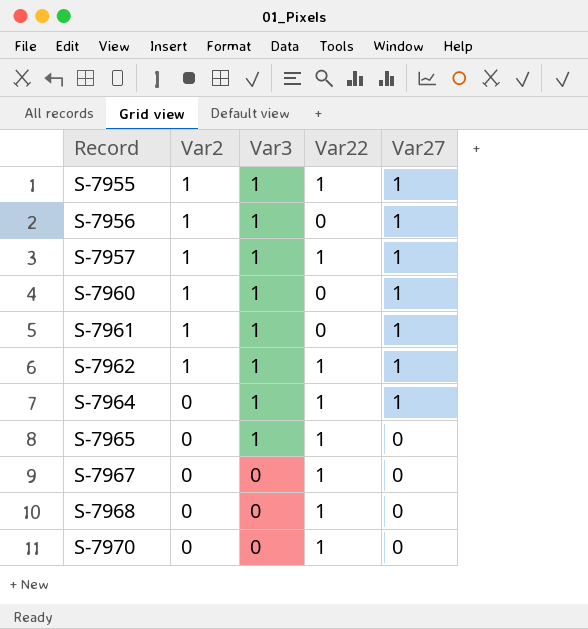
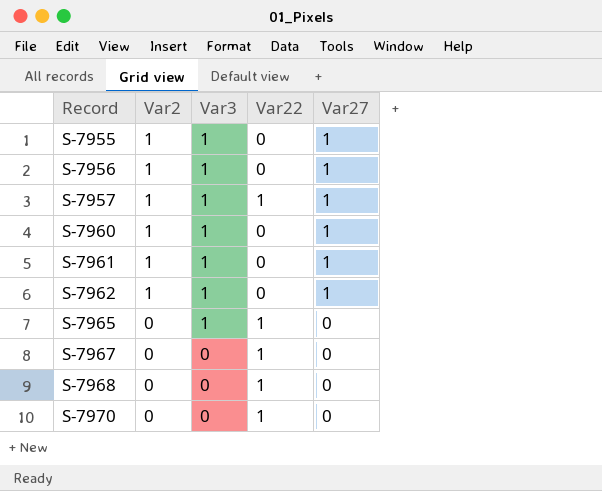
row S-7964: 0 | 1 | 1 | 1 -> none
S-7955 | Var22: 1 -> 0
S-7962 | Var22: 1 -> 0

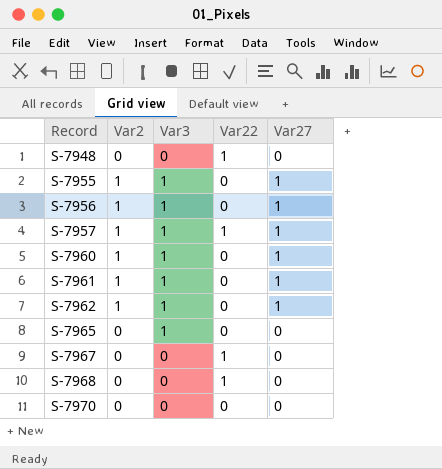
row S-7948: none -> 0 | 0 | 1 | 0
S-7965 | Var22: 1 -> 0
S-7970 | Var22: 1 -> 0

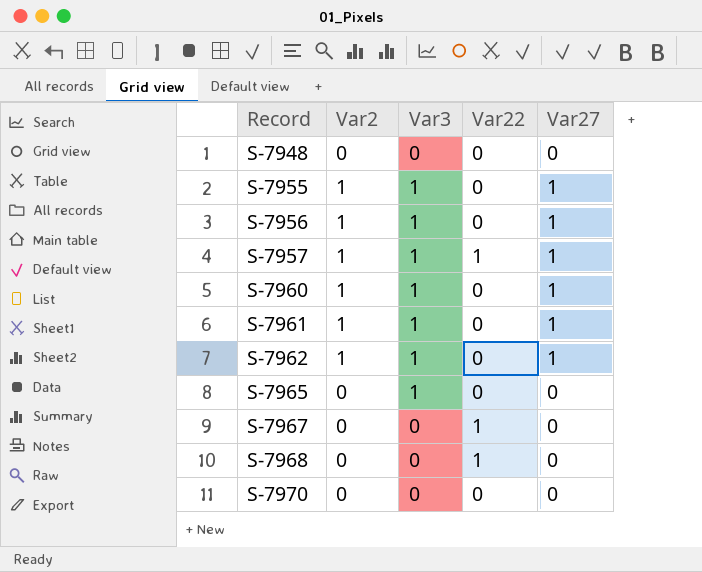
S-7948 | Var22: 1 -> 0

